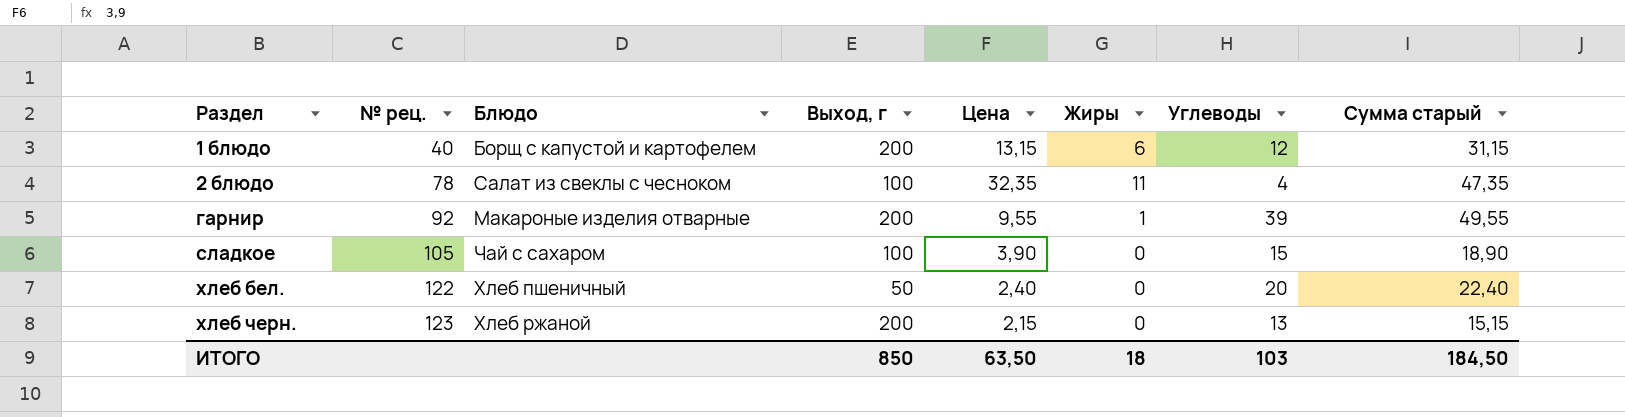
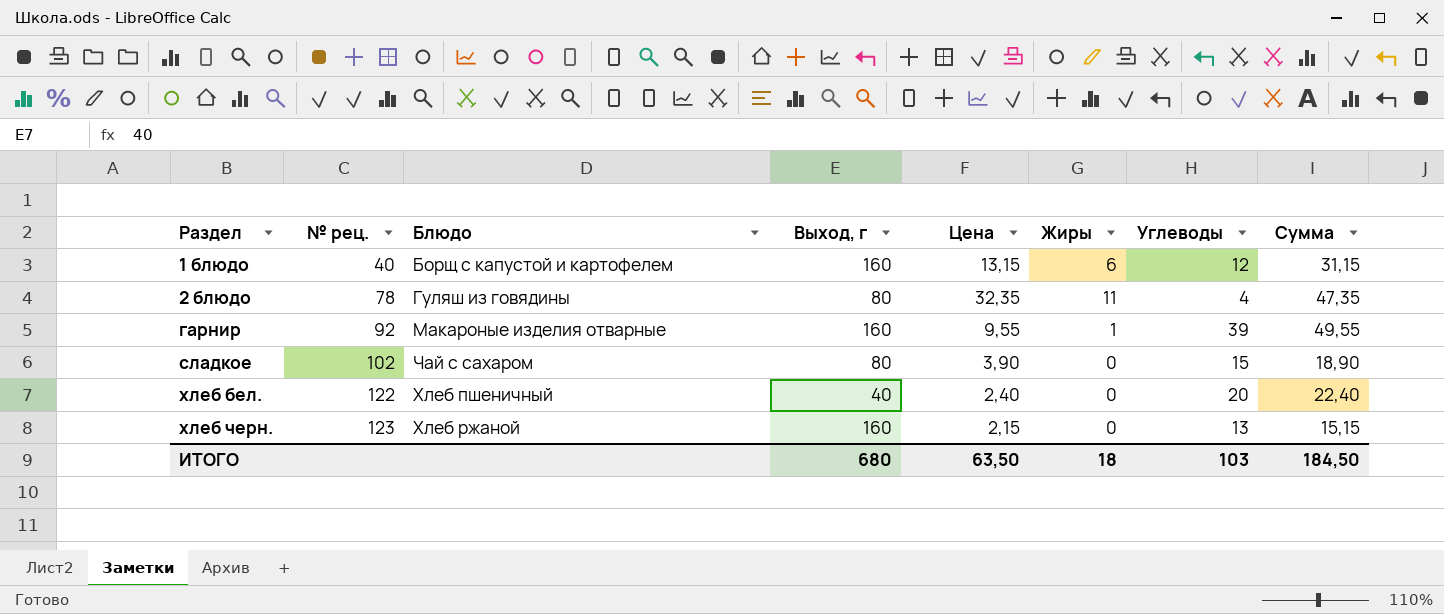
column name: Сумма старый -> Сумма
1 блюдо | Выход, г: 200 -> 160
2 блюдо | Блюдо: Салат из свеклы с чесноком -> Гуляш из говядины
2 блюдо | Выход, г: 100 -> 80
гарнир | Выход, г: 200 -> 160
сладкое | № рец.: 105 -> 102
сладкое | Выход, г: 100 -> 80
хлеб бел. | Выход, г: 50 -> 40
хлеб черн. | Выход, г: 200 -> 160
ИТОГО | Выход, г: 850 -> 680

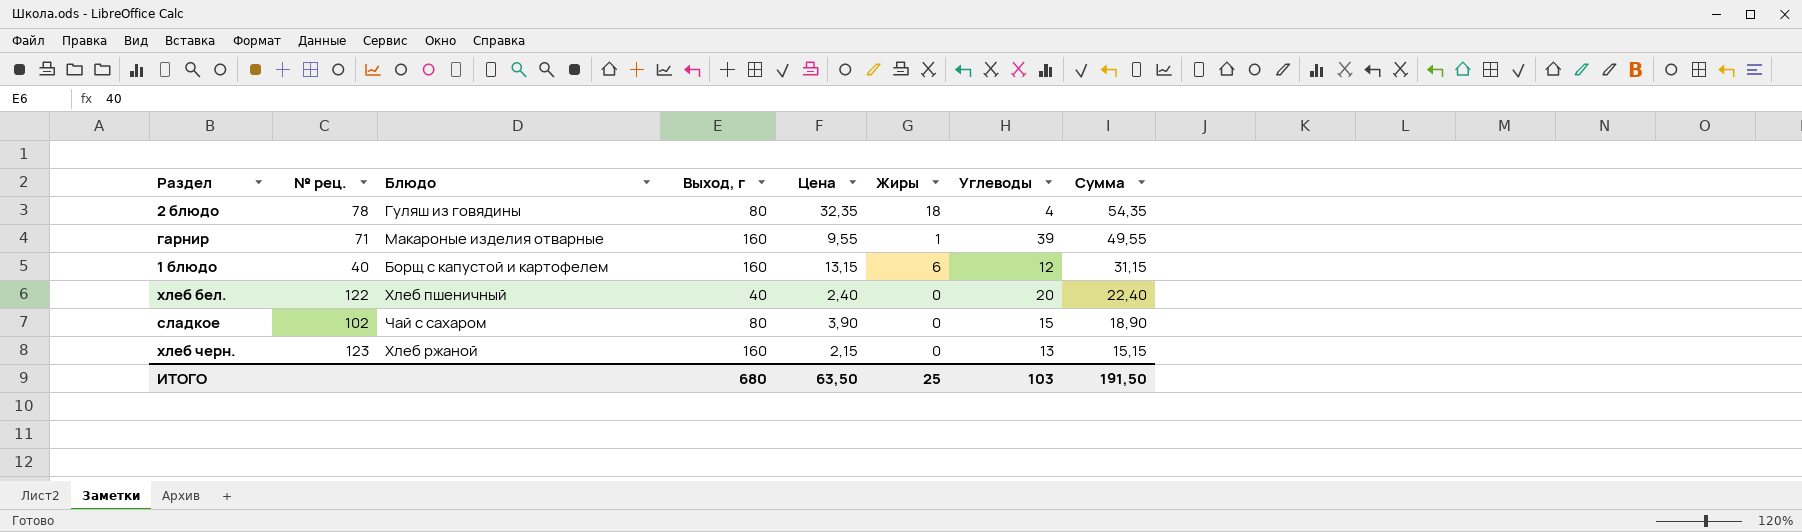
row order: Раздел ascending -> Сумма descending
2 блюдо | Жиры: 11 -> 18
2 блюдо | Сумма: 47,35 -> 54,35
гарнир | № рец.: 92 -> 71
ИТОГО | Жиры: 18 -> 25
ИТОГО | Сумма: 184,50 -> 191,50

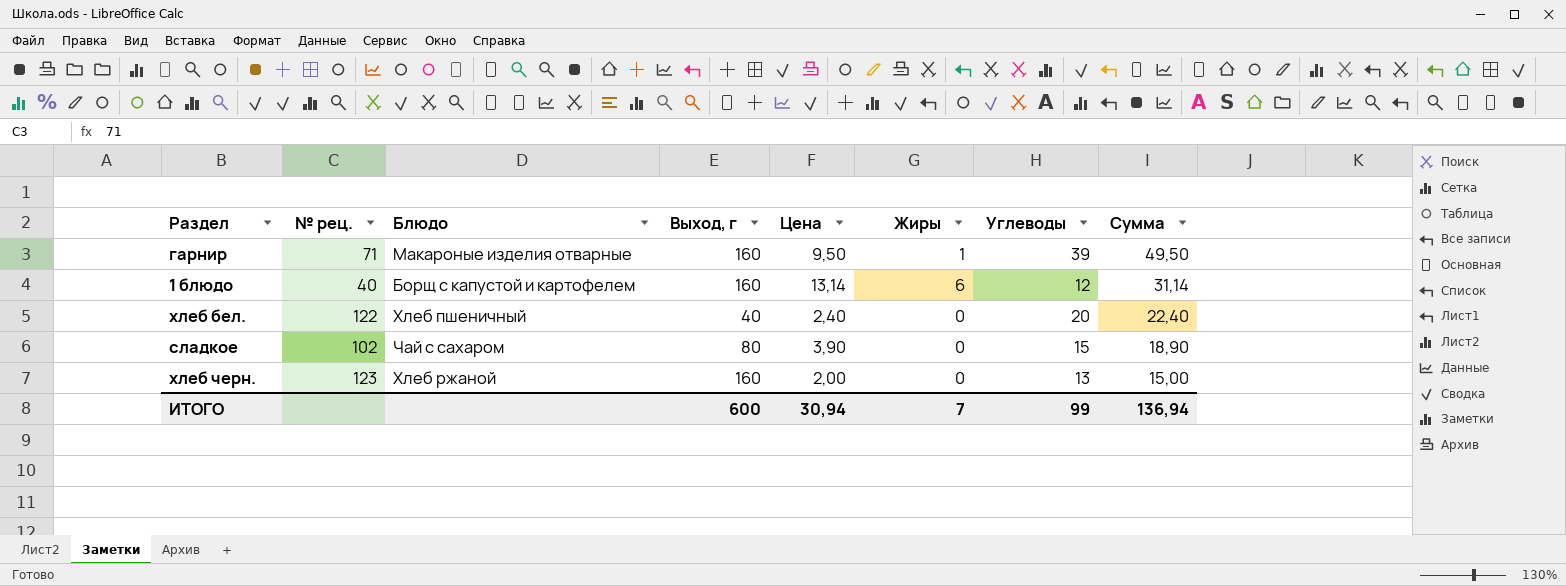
row 2 блюдо: 78 | Гуляш из говядины | 80 | 32,35 | 18 | 4 | 54,35 -> none
гарнир | Цена: 9,55 -> 9,50
гарнир | Сумма: 49,55 -> 49,50
1 блюдо | Цена: 13,15 -> 13,14
1 блюдо | Сумма: 31,15 -> 31,14
хлеб черн. | Цена: 2,15 -> 2,00
хлеб черн. | Сумма: 15,15 -> 15,00
ИТОГО | Выход, г: 680 -> 600
ИТОГО | Цена: 63,50 -> 30,94
ИТОГО | Жиры: 25 -> 7
ИТОГО | Углеводы: 103 -> 99
ИТОГО | Сумма: 191,50 -> 136,94

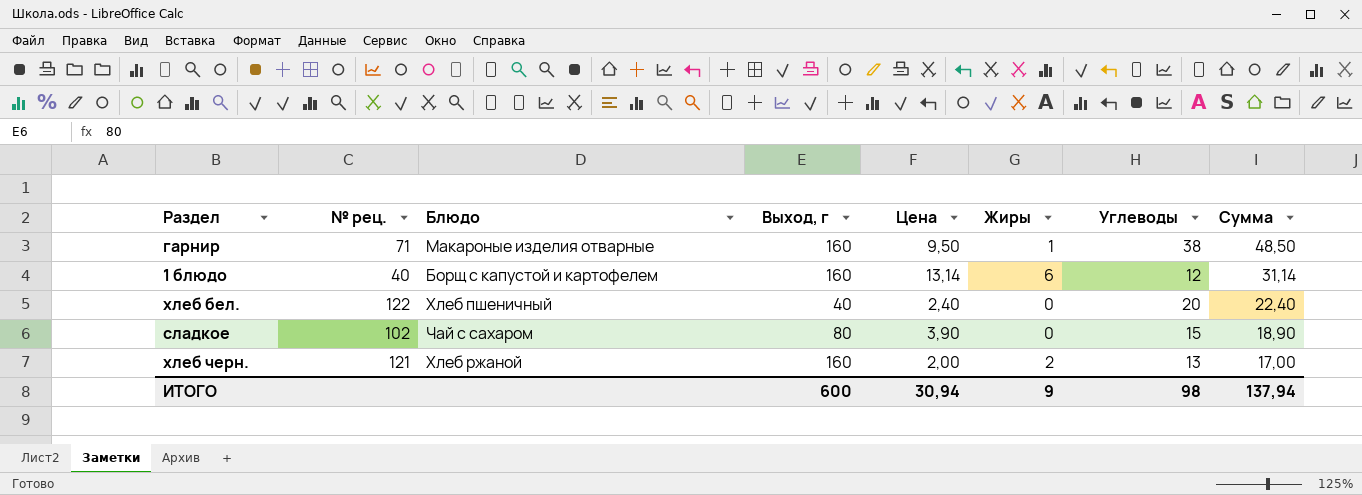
гарнир | Углеводы: 39 -> 38
гарнир | Сумма: 49,50 -> 48,50
хлеб черн. | № рец.: 123 -> 121
хлеб черн. | Жиры: 0 -> 2
хлеб черн. | Сумма: 15,00 -> 17,00
ИТОГО | Жиры: 7 -> 9
ИТОГО | Углеводы: 99 -> 98
ИТОГО | Сумма: 136,94 -> 137,94

